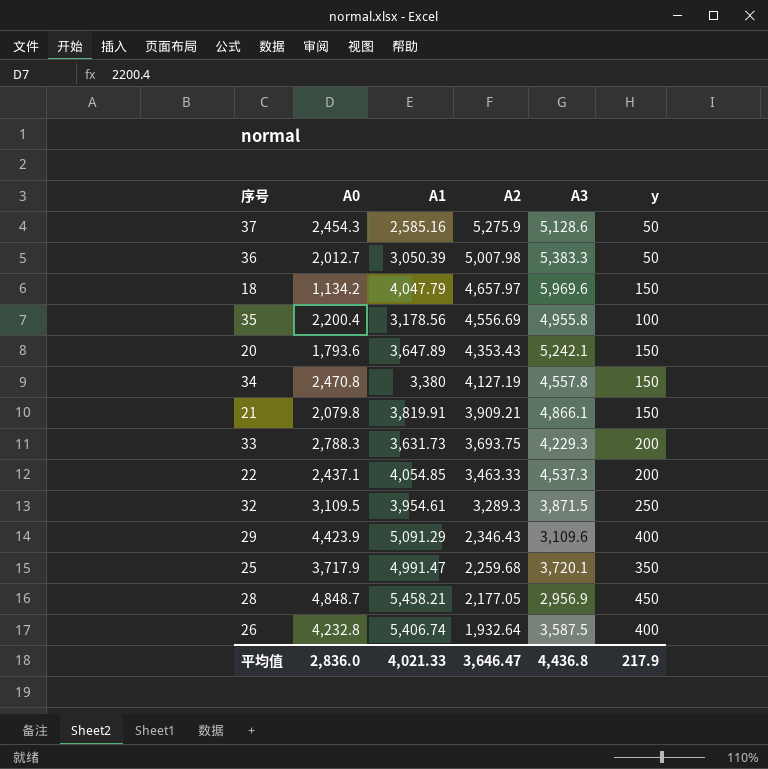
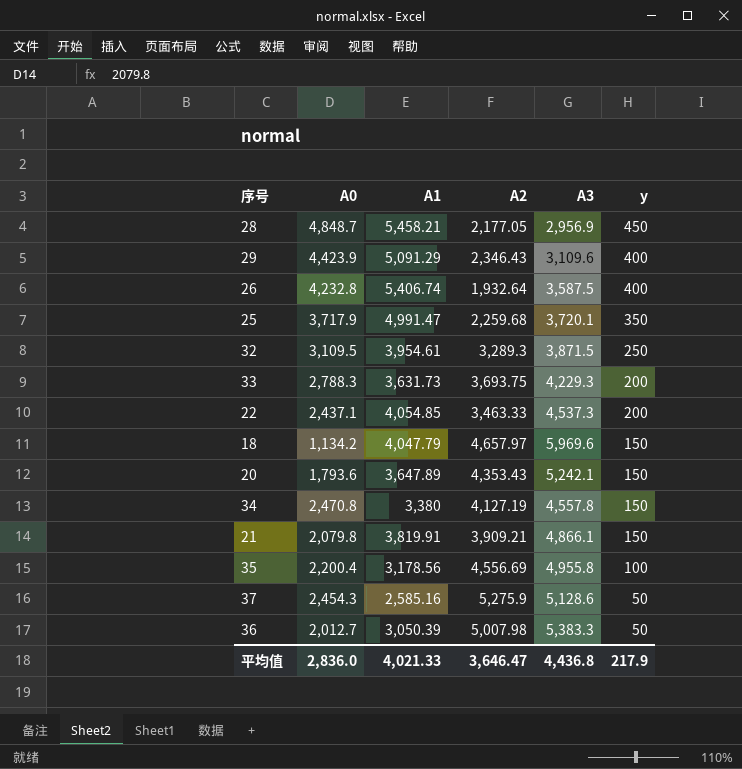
row order: A2 descending -> y descending

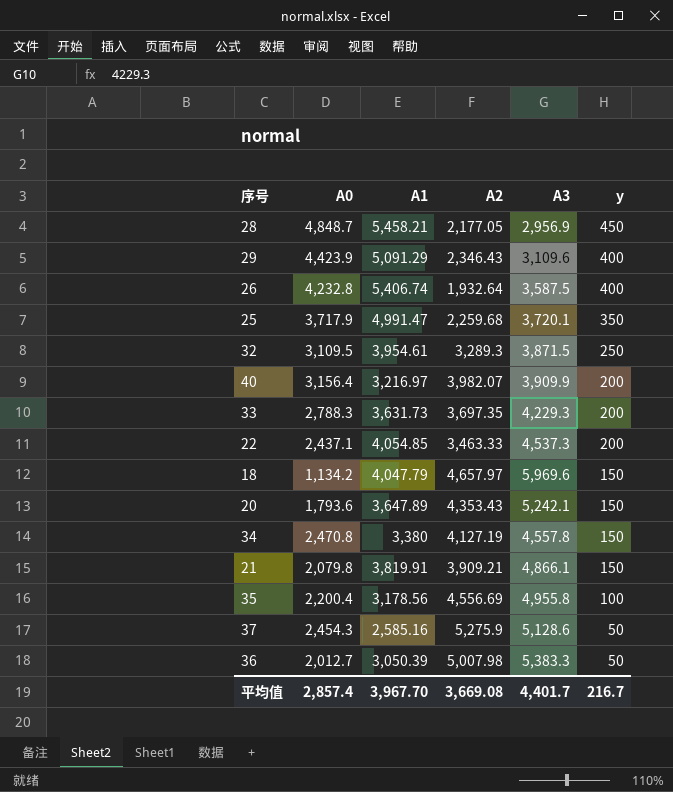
row 40: none -> 3,156.4 | 3,216.97 | 3,982.07 | 3,909.9 | 200
33 | A2: 3,693.75 -> 3,697.35
平均值 | A0: 2,836.0 -> 2,857.4
平均值 | A1: 4,021.33 -> 3,967.70
平均值 | A2: 3,646.47 -> 3,669.08
平均值 | A3: 4,436.8 -> 4,401.7
平均值 | y: 217.9 -> 216.7

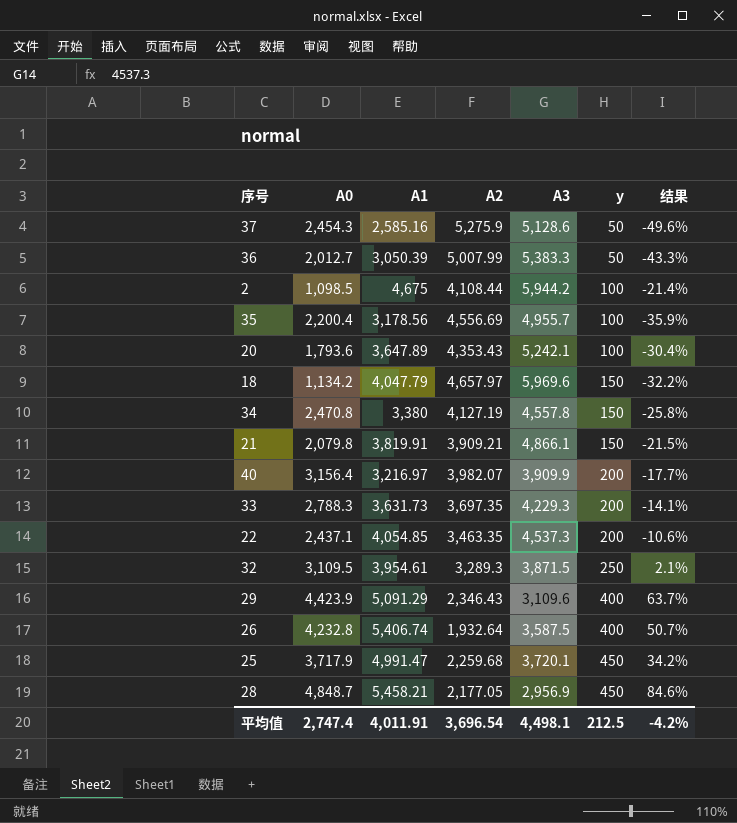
row order: y descending -> y ascending
column 结果 | formula: none -> ([A1] - [A3]) / [A3]
36 | A2: 5,007.98 -> 5,007.99
row 2: none -> 1,098.5 | 4,675 | 4,108.44 | 5,944.2 | 100 | -21.4%
35 | A3: 4,955.8 -> 4,955.7
20 | y: 150 -> 100
22 | A2: 3,463.33 -> 3,463.35
25 | y: 350 -> 450
平均值 | A0: 2,857.4 -> 2,747.4
平均值 | A1: 3,967.70 -> 4,011.91
平均值 | A2: 3,669.08 -> 3,696.54
平均值 | A3: 4,401.7 -> 4,498.1
平均值 | y: 216.7 -> 212.5

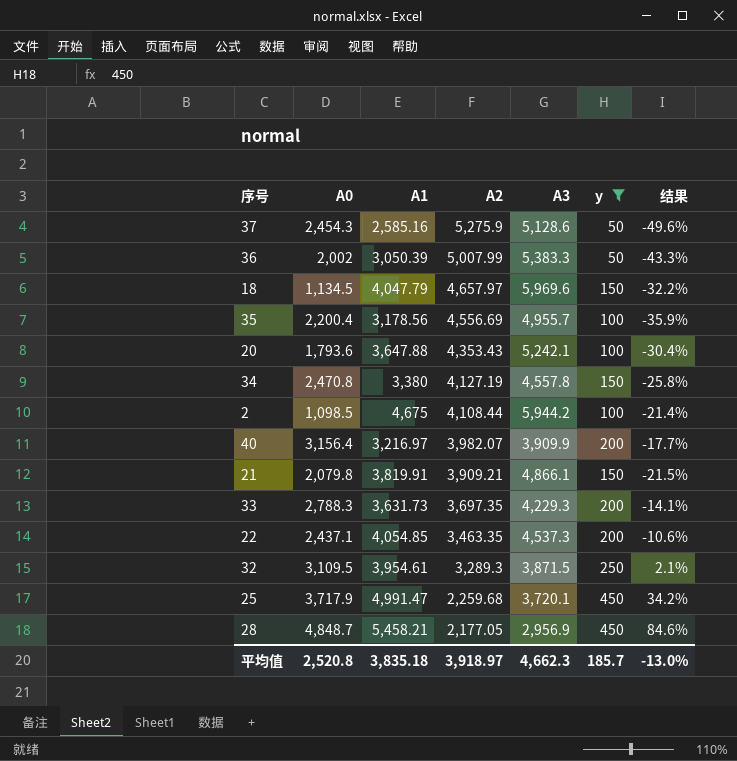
filter: none -> y != 400
row order: y ascending -> A2 descending
36 | A0: 2,012.7 -> 2,002
18 | A0: 1,134.2 -> 1,134.5
20 | A1: 3,647.89 -> 3,647.88
平均值 | A0: 2,747.4 -> 2,520.8
平均值 | A1: 4,011.91 -> 3,835.18
平均值 | A2: 3,696.54 -> 3,918.97
平均值 | A3: 4,498.1 -> 4,662.3
平均值 | y: 212.5 -> 185.7
平均值 | 结果: -4.2% -> -13.0%

